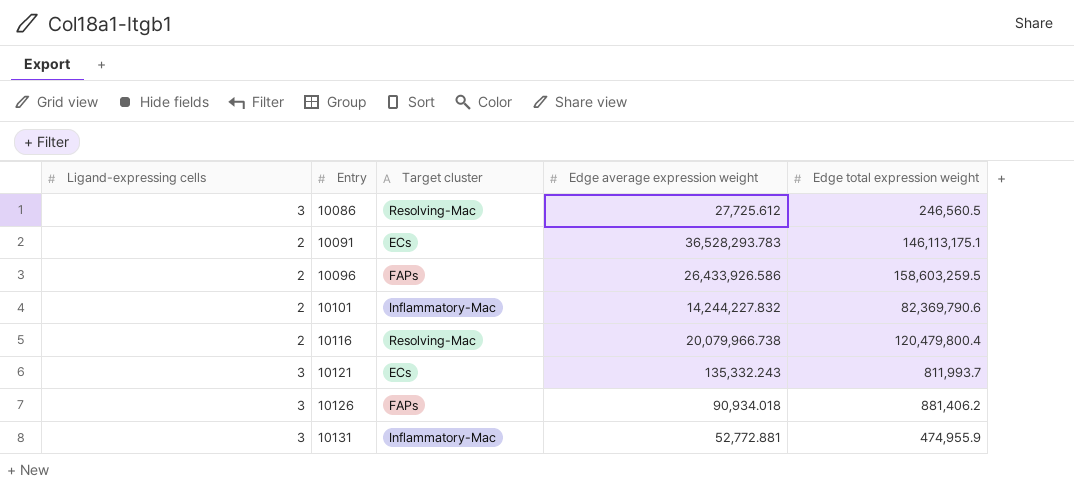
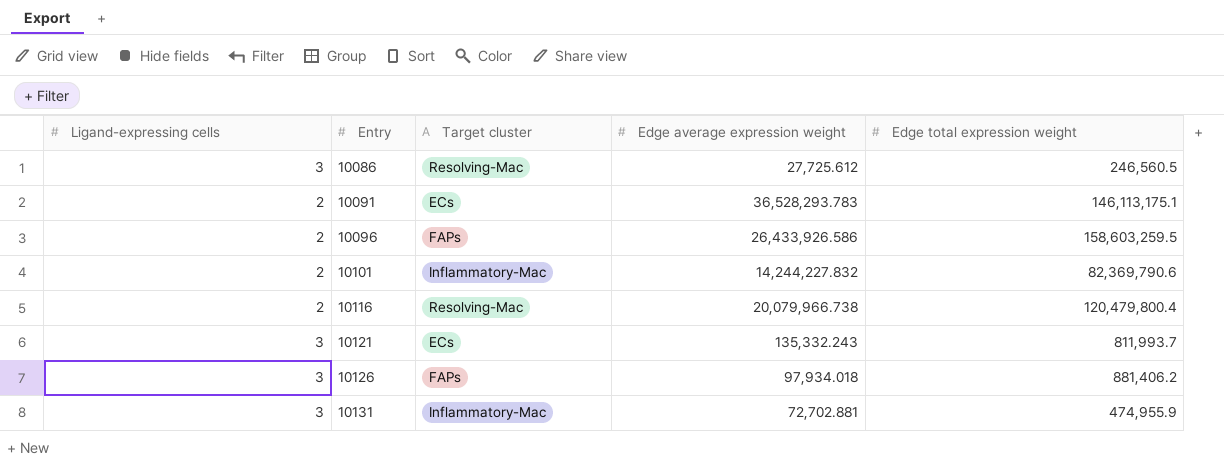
10126 | Edge average expression weight: 90,934.018 -> 97,934.018
10131 | Edge average expression weight: 52,772.881 -> 72,702.881

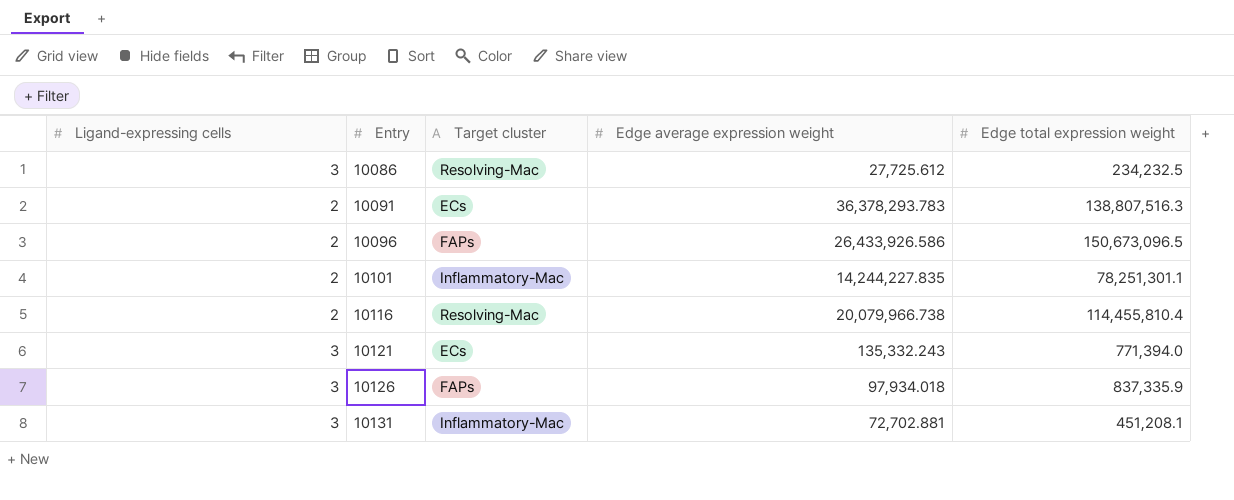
10086 | Edge total expression weight: 246,560.5 -> 234,232.5
10091 | Edge average expression weight: 36,528,293.783 -> 36,378,293.783
10091 | Edge total expression weight: 146,113,175.1 -> 138,807,516.3
10096 | Edge total expression weight: 158,603,259.5 -> 150,673,096.5
10101 | Edge average expression weight: 14,244,227.832 -> 14,244,227.835
10101 | Edge total expression weight: 82,369,790.6 -> 78,251,301.1
10116 | Edge total expression weight: 120,479,800.4 -> 114,455,810.4
10121 | Edge total expression weight: 811,993.7 -> 771,394.0
10126 | Edge total expression weight: 881,406.2 -> 837,335.9
10131 | Edge total expression weight: 474,955.9 -> 451,208.1

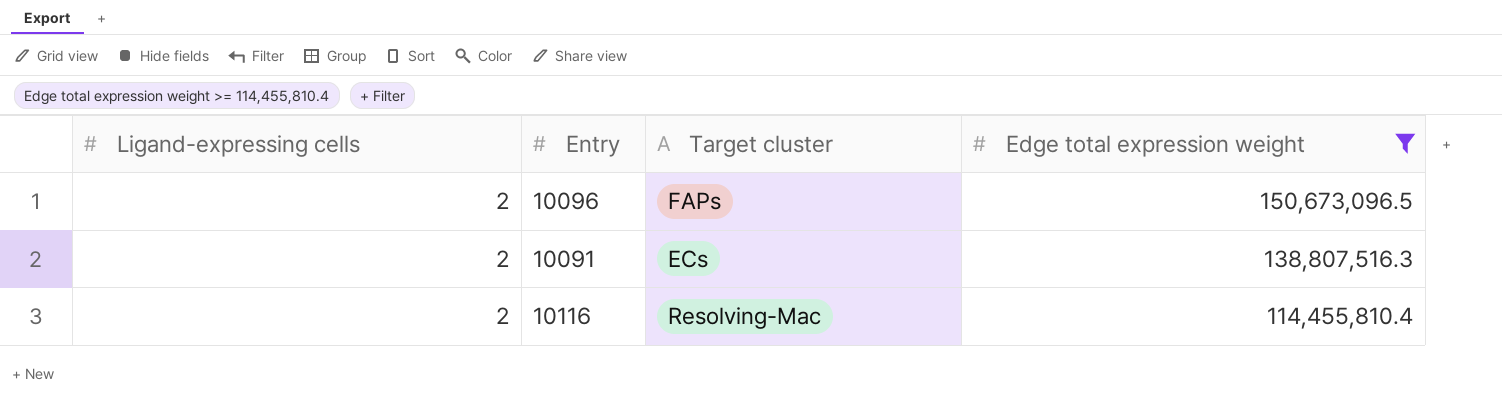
filter: none -> Edge total expression weight >= 114,455,810.4
row order: Entry ascending -> Edge total expression weight descending
column Edge average expression weight | position: 4 -> none

